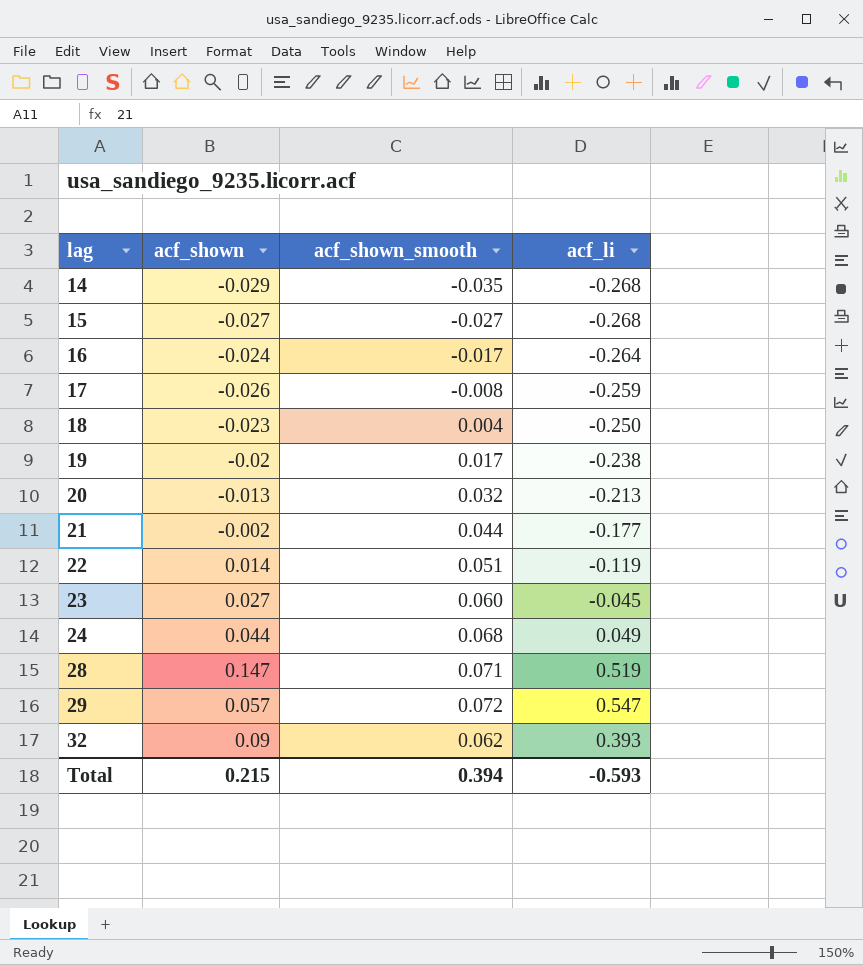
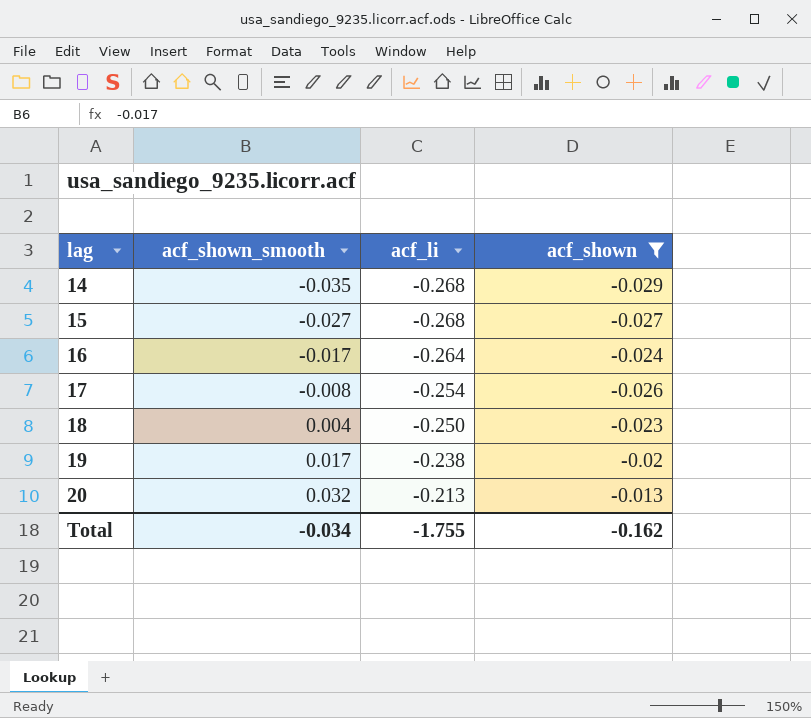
filter: none -> acf_shown <= -0.013
column acf_shown | position: 2 -> 4
17 | acf_li: -0.259 -> -0.254
Total | acf_shown_smooth: 0.394 -> -0.034
Total | acf_li: -0.593 -> -1.755
Total | acf_shown: 0.215 -> -0.162

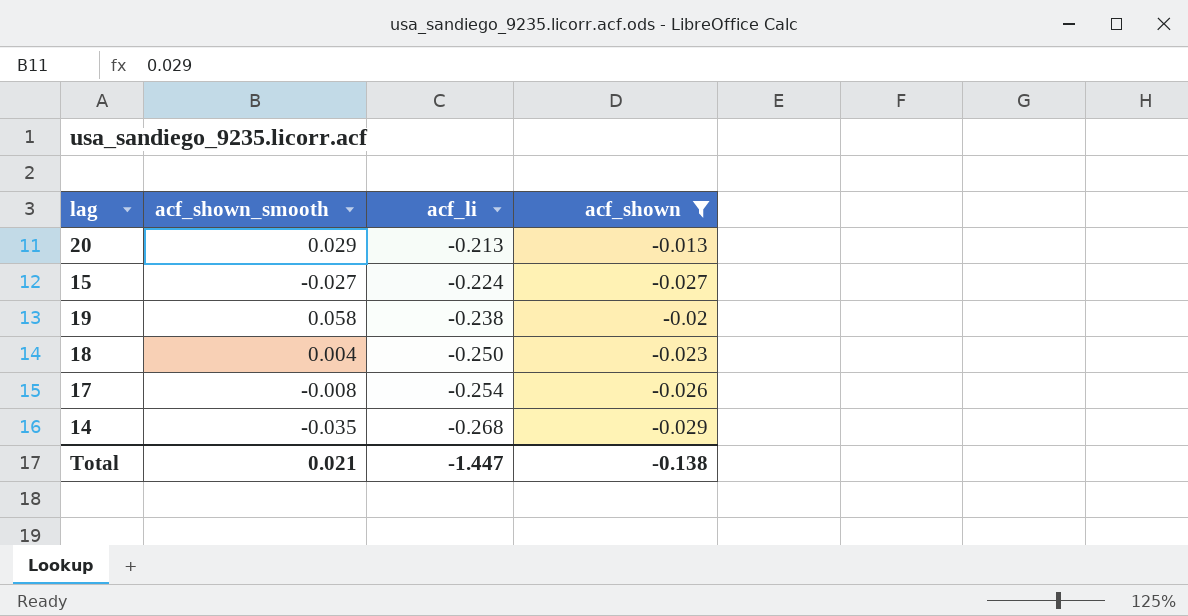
row order: lag ascending -> acf_li descending
row 16: -0.017 | -0.264 | -0.024 -> none
20 | acf_shown_smooth: 0.032 -> 0.029
15 | acf_li: -0.268 -> -0.224
19 | acf_shown_smooth: 0.017 -> 0.058
Total | acf_shown_smooth: -0.034 -> 0.021
Total | acf_li: -1.755 -> -1.447
Total | acf_shown: -0.162 -> -0.138

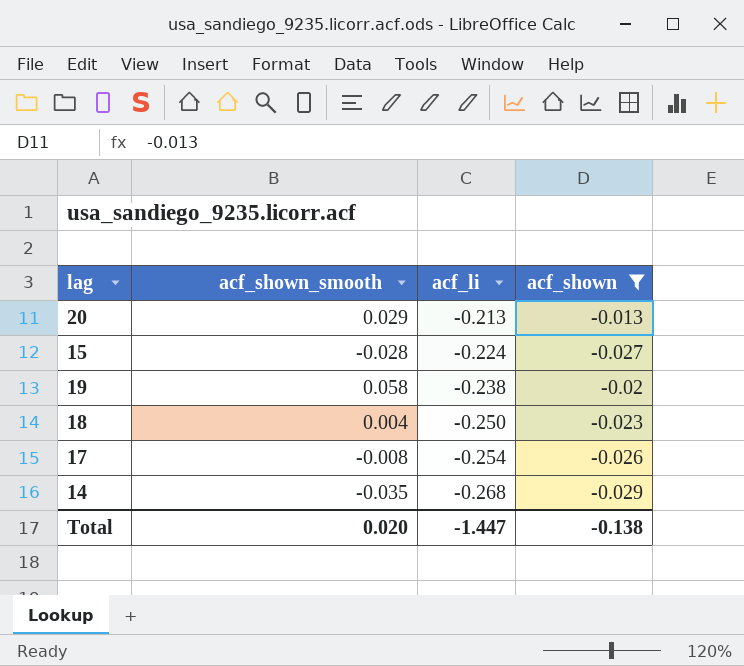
15 | acf_shown_smooth: -0.027 -> -0.028
Total | acf_shown_smooth: 0.021 -> 0.020

